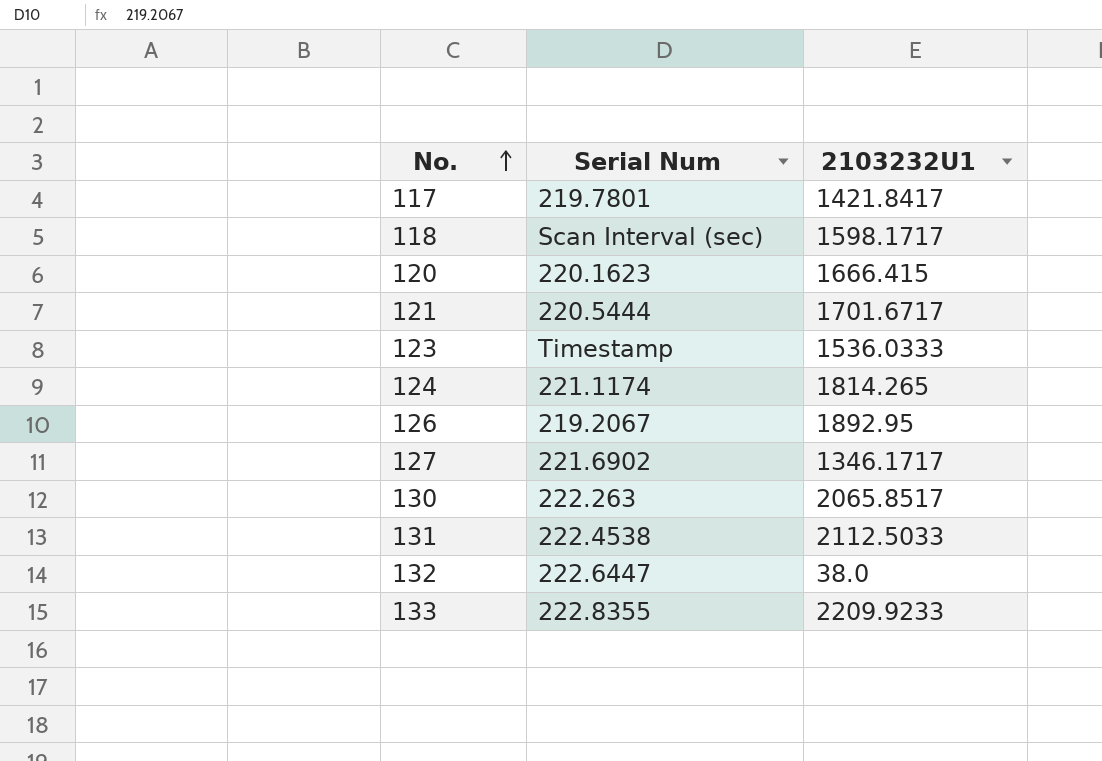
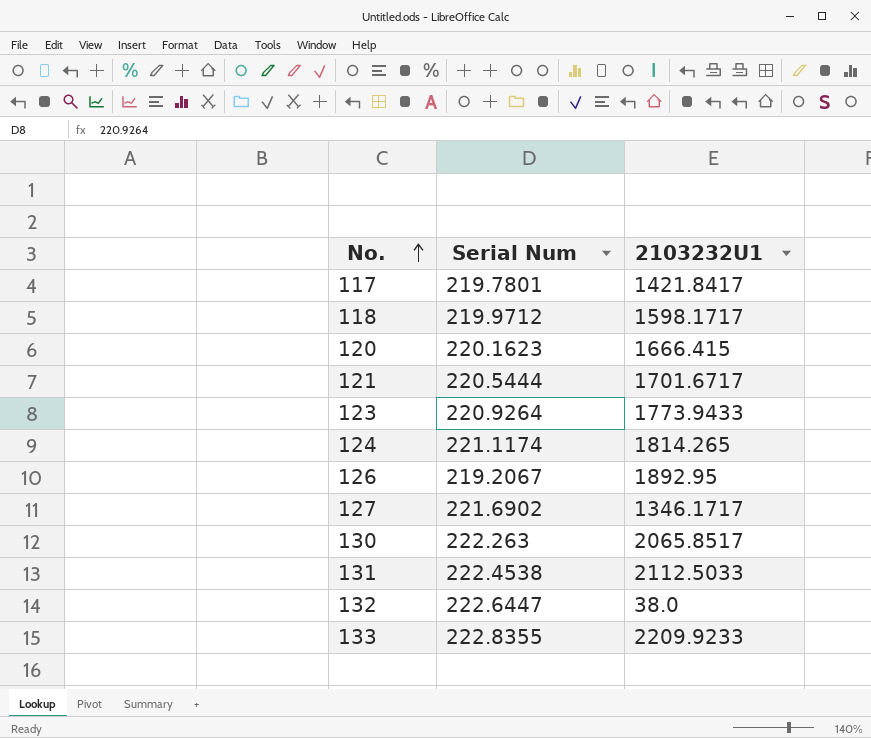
118 | Serial Num: Scan Interval (sec) -> 219.9712
123 | Serial Num: Timestamp -> 220.9264
123 | 2103232U1: 1536.0333 -> 1773.9433

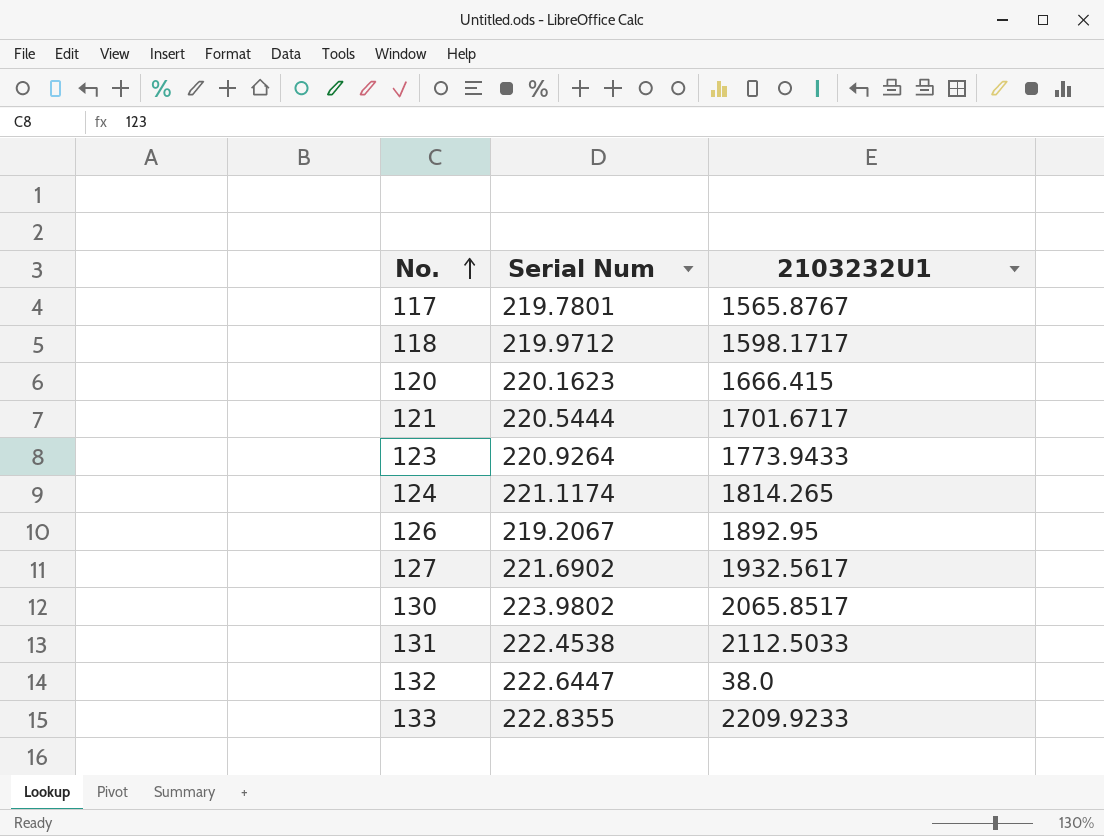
117 | 2103232U1: 1421.8417 -> 1565.8767
127 | 2103232U1: 1346.1717 -> 1932.5617
130 | Serial Num: 222.263 -> 223.9802

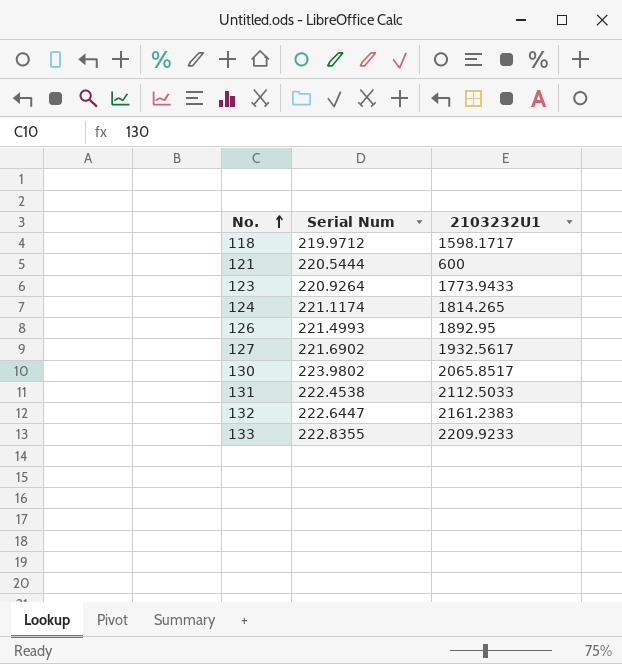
row 117: 219.7801 | 1565.8767 -> none
row 120: 220.1623 | 1666.415 -> none
121 | 2103232U1: 1701.6717 -> 600
126 | Serial Num: 219.2067 -> 221.4993
132 | 2103232U1: 38.0 -> 2161.2383

